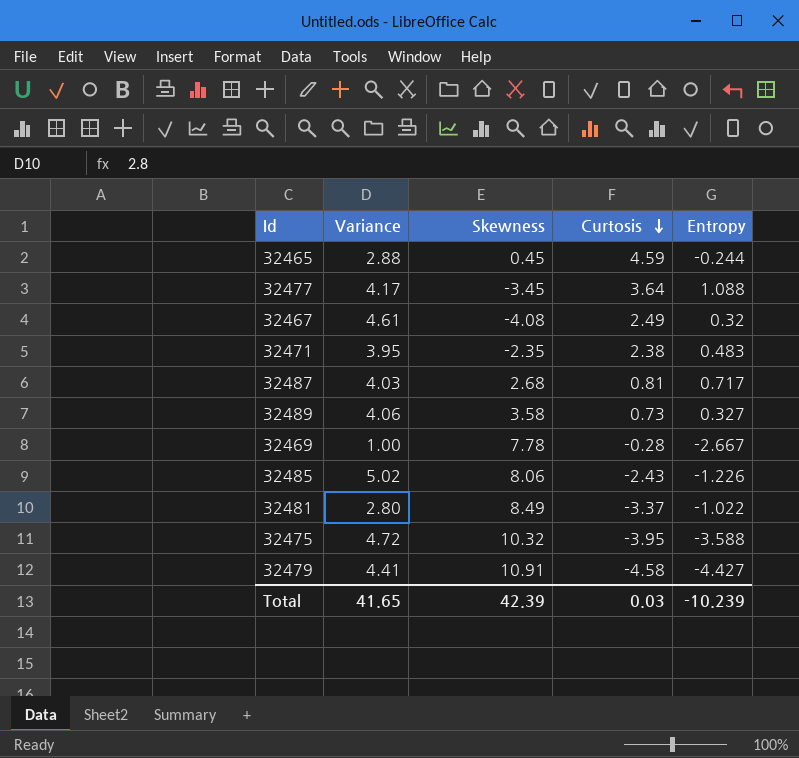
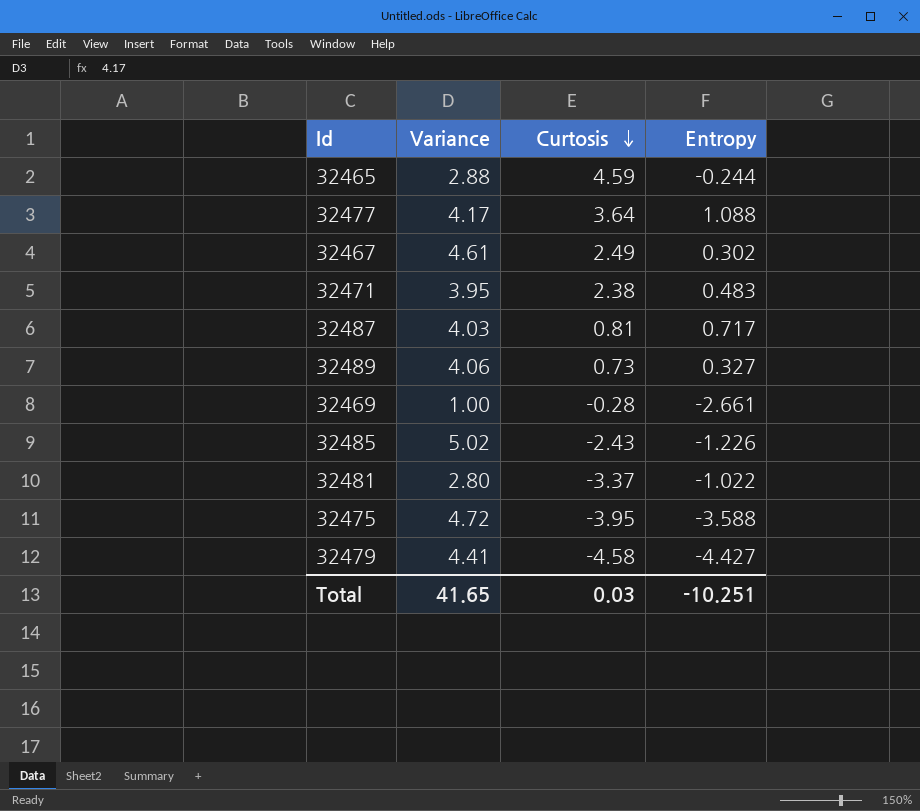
column Skewness | position: 3 -> none
32467 | Entropy: 0.32 -> 0.302
32469 | Entropy: -2.667 -> -2.661
Total | Entropy: -10.239 -> -10.251

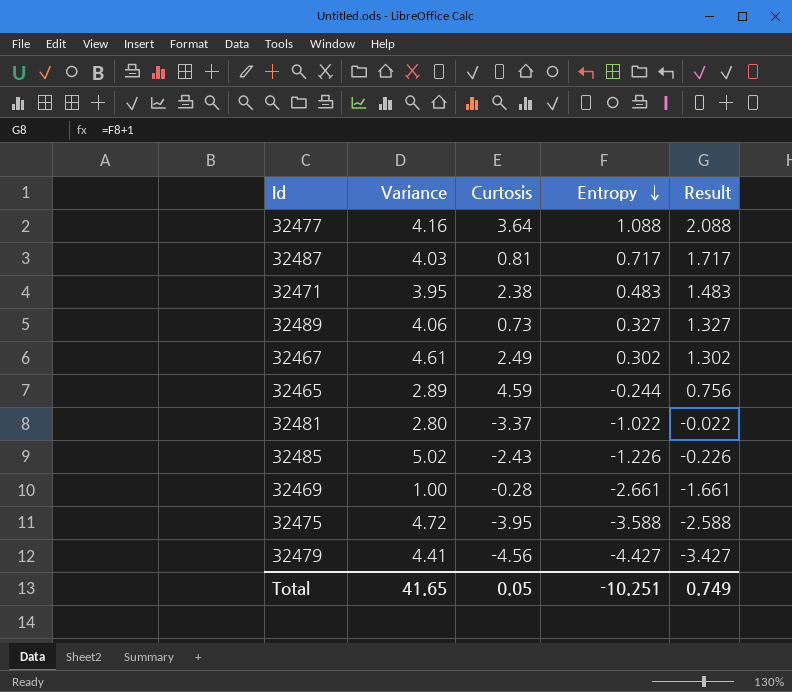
row order: Curtosis descending -> Entropy descending
column Result | formula: none -> [Entropy] + 1
32477 | Variance: 4.17 -> 4.16
32465 | Variance: 2.88 -> 2.89
32479 | Curtosis: -4.58 -> -4.56
Total | Curtosis: 0.03 -> 0.05

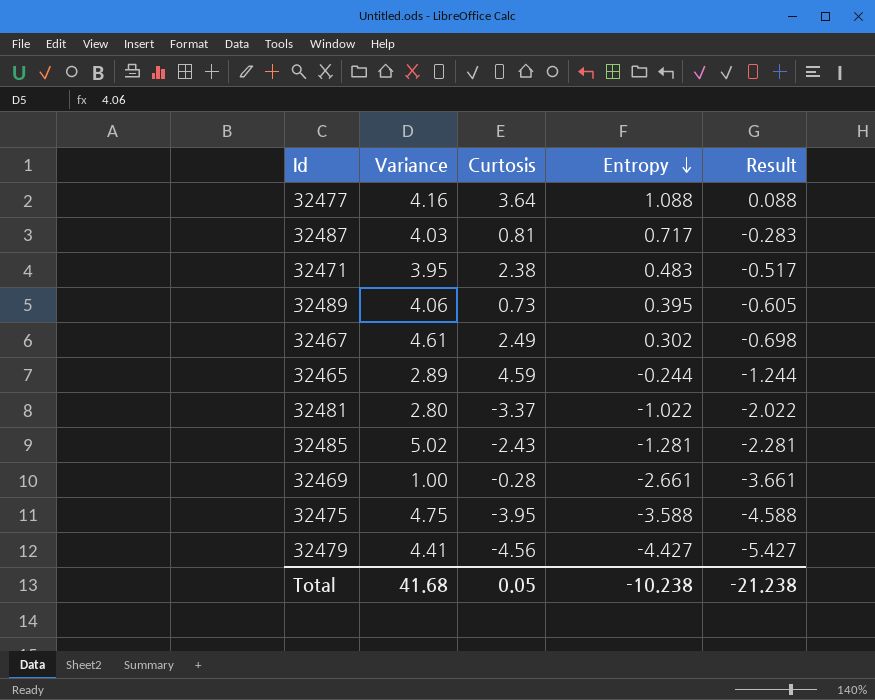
column Result | formula: [Entropy] + 1 -> [Entropy] - 1
32489 | Entropy: 0.327 -> 0.395
32485 | Entropy: -1.226 -> -1.281
32475 | Variance: 4.72 -> 4.75
Total | Variance: 41.65 -> 41.68
Total | Entropy: -10.251 -> -10.238
Total | Result: 0.749 -> -21.238

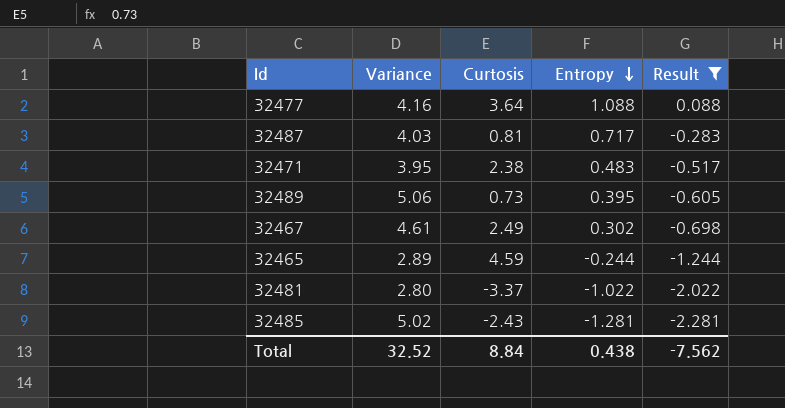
filter: none -> Result >= -2.281
32489 | Variance: 4.06 -> 5.06
Total | Variance: 41.68 -> 32.52
Total | Curtosis: 0.05 -> 8.84
Total | Entropy: -10.238 -> 0.438
Total | Result: -21.238 -> -7.562

